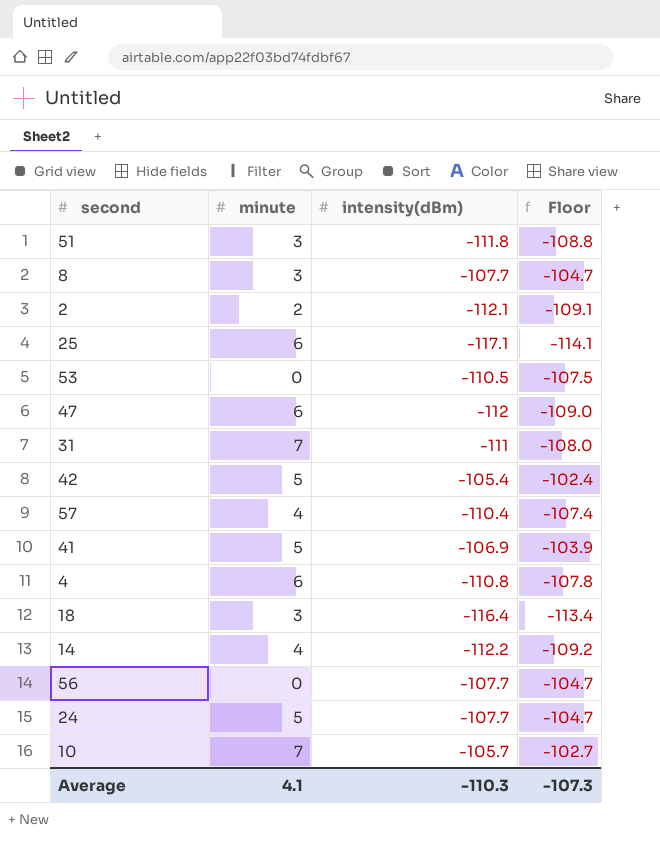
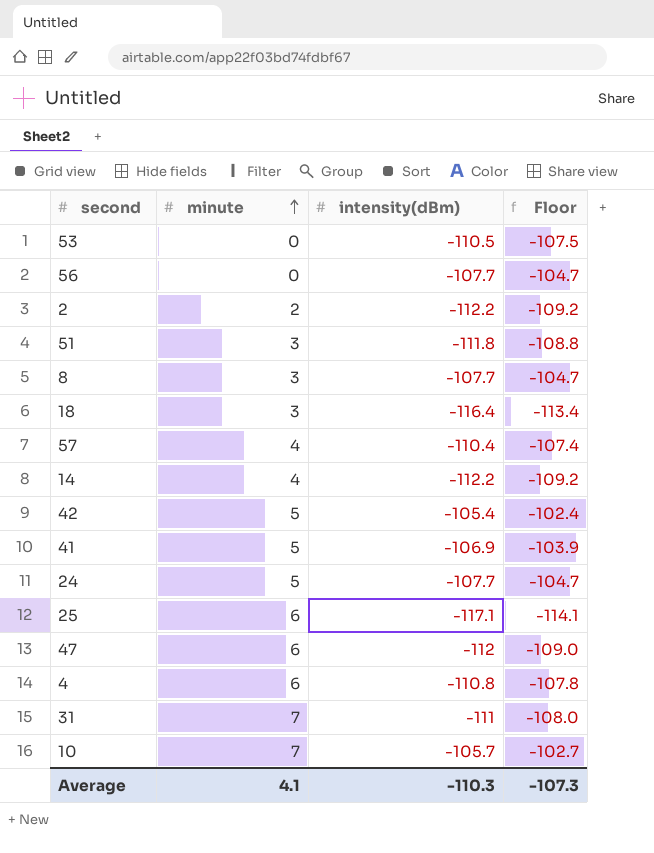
row order: none -> minute ascending
2 | intensity(dBm): -112.1 -> -112.2
2 | Floor: -109.1 -> -109.2

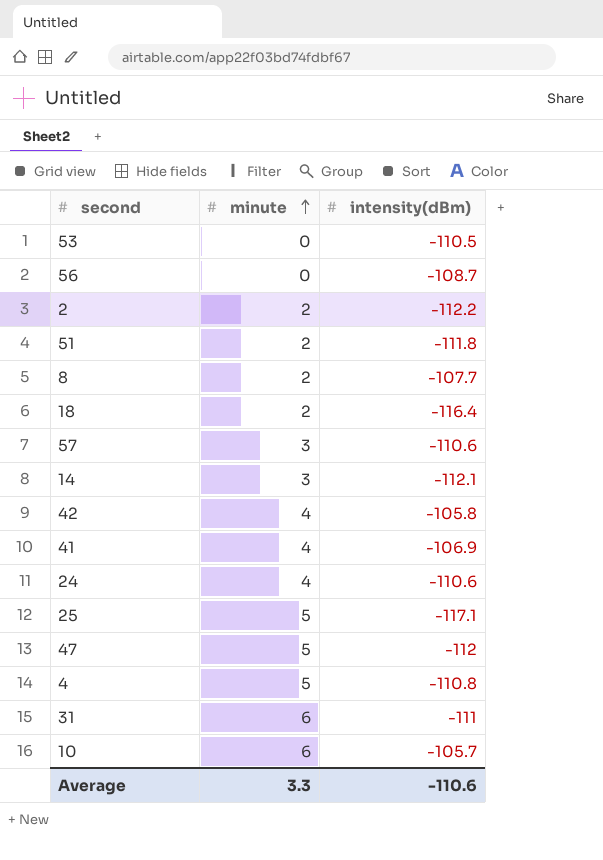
column Floor | formula: [intensity(dBm)] + 3 -> none
56 | intensity(dBm): -107.7 -> -108.7
51 | minute: 3 -> 2
8 | minute: 3 -> 2
18 | minute: 3 -> 2
57 | minute: 4 -> 3
57 | intensity(dBm): -110.4 -> -110.6
14 | minute: 4 -> 3
14 | intensity(dBm): -112.2 -> -112.1
42 | minute: 5 -> 4
42 | intensity(dBm): -105.4 -> -105.8
41 | minute: 5 -> 4
24 | minute: 5 -> 4
24 | intensity(dBm): -107.7 -> -110.6
25 | minute: 6 -> 5
47 | minute: 6 -> 5
4 | minute: 6 -> 5
31 | minute: 7 -> 6
10 | minute: 7 -> 6
Average | minute: 4.1 -> 3.3
Average | intensity(dBm): -110.3 -> -110.6

